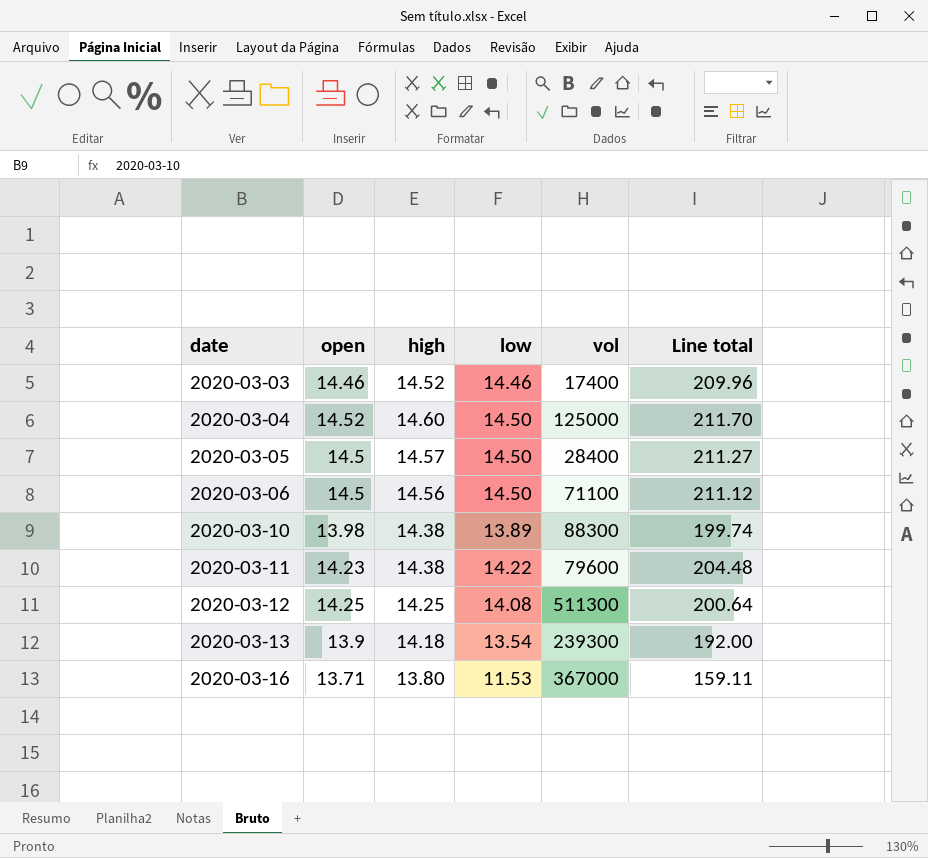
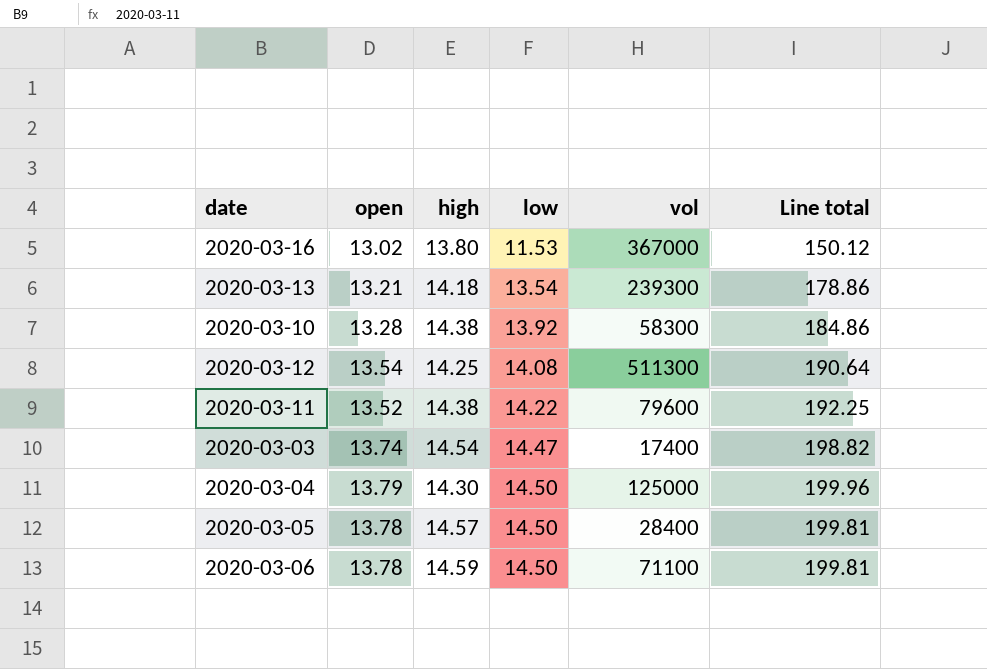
row order: date ascending -> low ascending
column Line total | formula: [high] * [low] -> [open] * [low]
2020-03-16 | open: 13.71 -> 13.02
2020-03-13 | open: 13.9 -> 13.21
2020-03-10 | open: 13.98 -> 13.28
2020-03-10 | low: 13.89 -> 13.92
2020-03-10 | vol: 88300 -> 58300
2020-03-12 | open: 14.25 -> 13.54
2020-03-11 | open: 14.23 -> 13.52
2020-03-03 | open: 14.46 -> 13.74
2020-03-03 | high: 14.52 -> 14.54
2020-03-03 | low: 14.46 -> 14.47
2020-03-04 | open: 14.52 -> 13.79
2020-03-04 | high: 14.60 -> 14.30
2020-03-05 | open: 14.5 -> 13.78
2020-03-06 | open: 14.5 -> 13.78
2020-03-06 | high: 14.56 -> 14.59

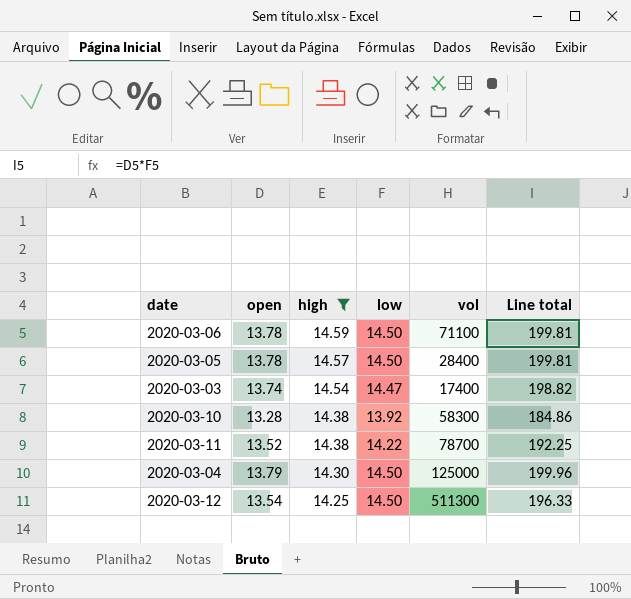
filter: none -> high >= 14.25
row order: low ascending -> high descending
2020-03-11 | vol: 79600 -> 78700
2020-03-12 | low: 14.08 -> 14.50
2020-03-12 | Line total: 190.64 -> 196.33

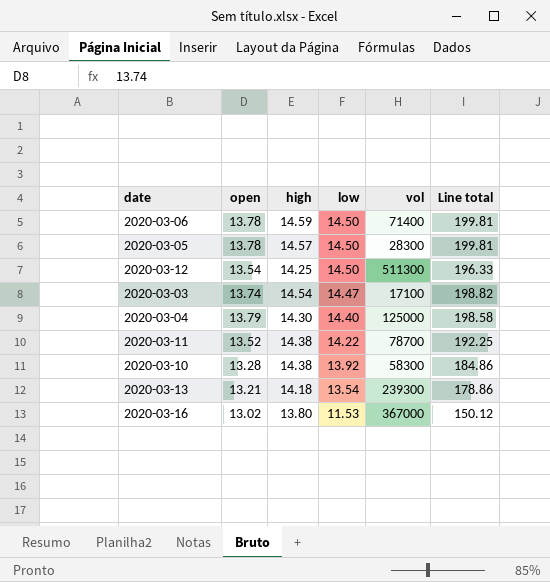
filter: high >= 14.25 -> none
row order: high descending -> low descending
2020-03-06 | vol: 71100 -> 71400
2020-03-05 | vol: 28400 -> 28300
2020-03-03 | vol: 17400 -> 17100
2020-03-04 | low: 14.50 -> 14.40
2020-03-04 | Line total: 199.96 -> 198.58

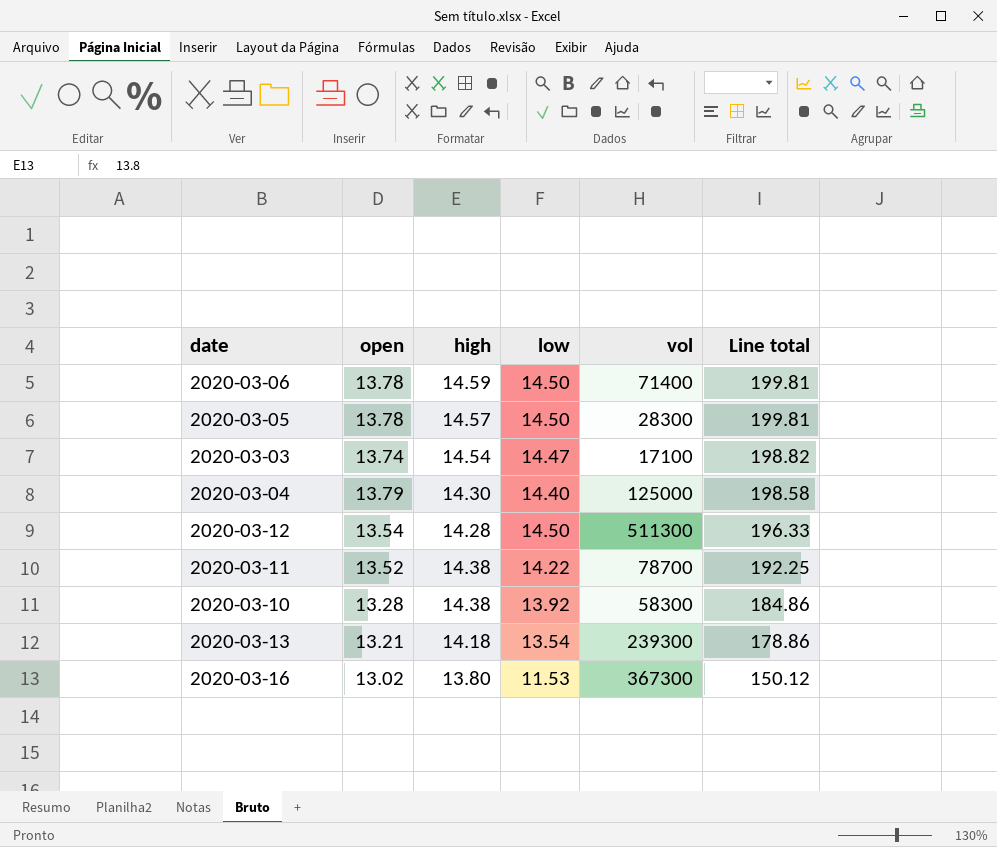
row order: low descending -> Line total descending
2020-03-12 | high: 14.25 -> 14.28
2020-03-16 | vol: 367000 -> 367300

